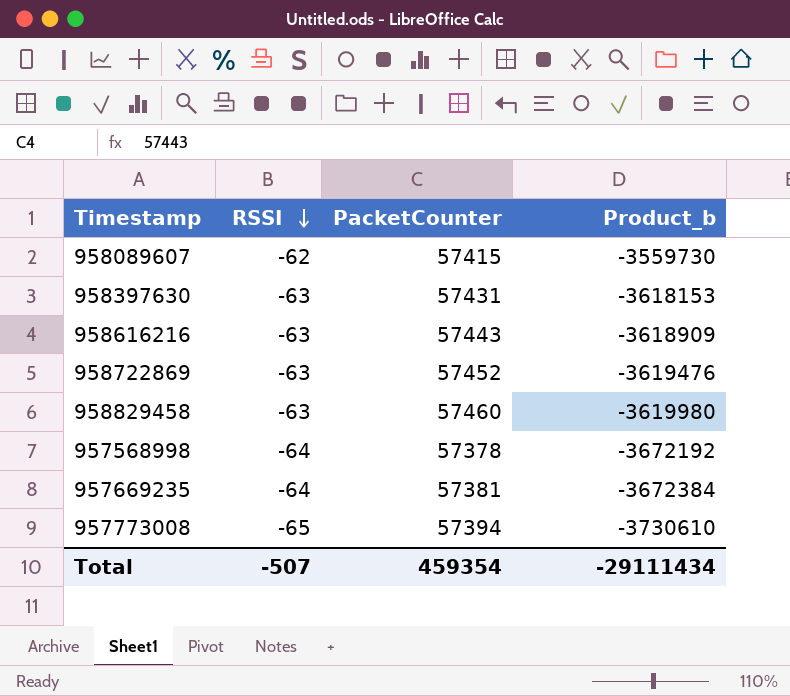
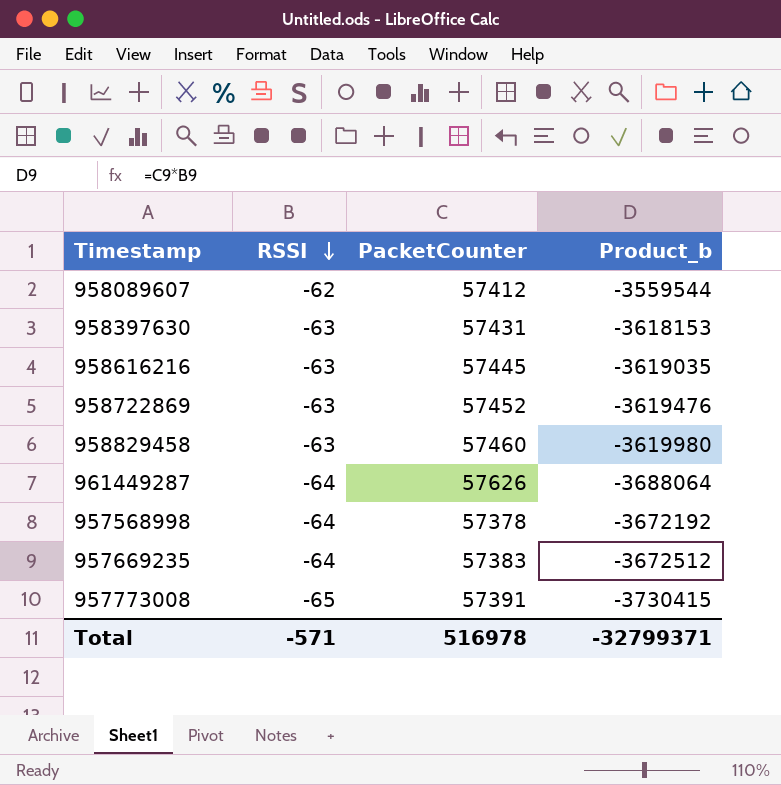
958089607 | PacketCounter: 57415 -> 57412
958089607 | Product_b: -3559730 -> -3559544
958616216 | PacketCounter: 57443 -> 57445
958616216 | Product_b: -3618909 -> -3619035
row 961449287: none -> -64 | 57626 | -3688064
957669235 | PacketCounter: 57381 -> 57383
957669235 | Product_b: -3672384 -> -3672512
957773008 | PacketCounter: 57394 -> 57391
957773008 | Product_b: -3730610 -> -3730415
Total | RSSI: -507 -> -571
Total | PacketCounter: 459354 -> 516978
Total | Product_b: -29111434 -> -32799371

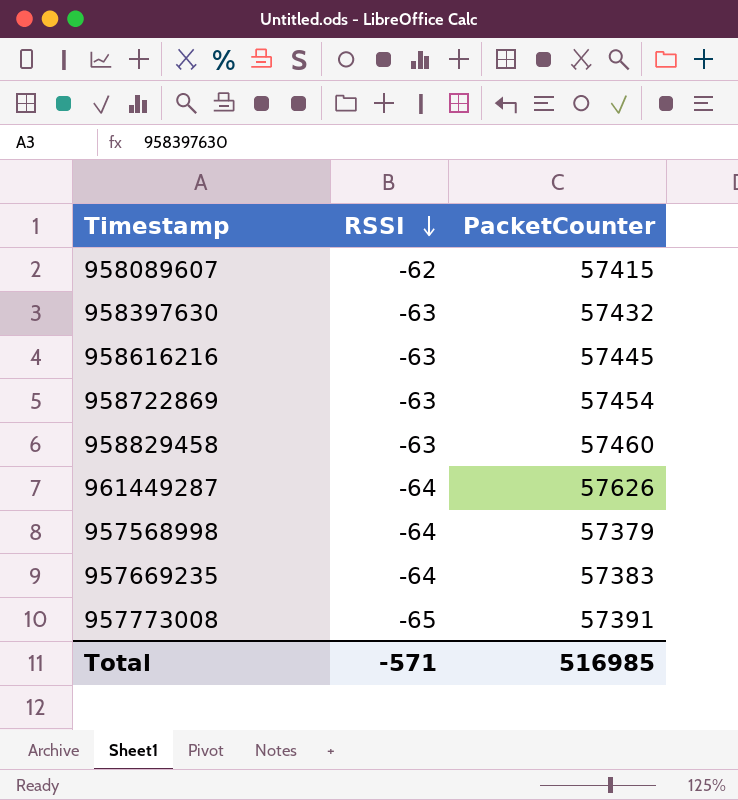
column Product_b | formula: [RSSI] * [PacketCounter] -> none
958089607 | PacketCounter: 57412 -> 57415
958397630 | PacketCounter: 57431 -> 57432
958722869 | PacketCounter: 57452 -> 57454
957568998 | PacketCounter: 57378 -> 57379
Total | PacketCounter: 516978 -> 516985

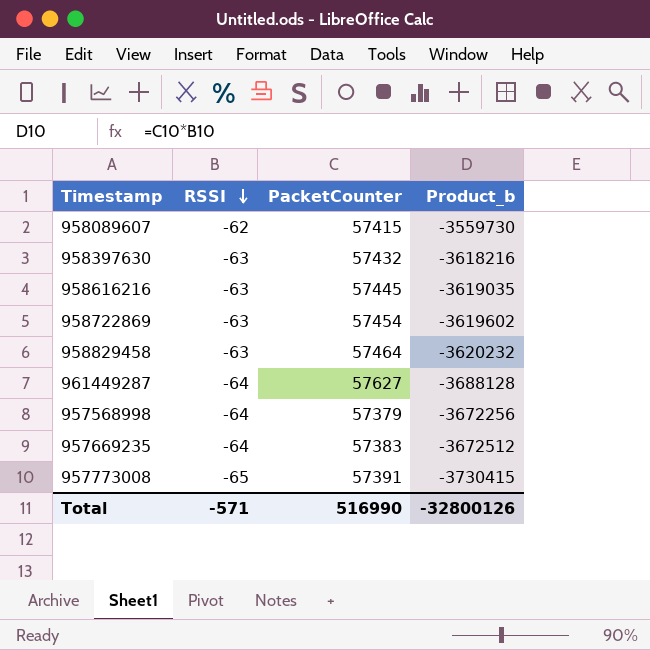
column Product_b | formula: none -> [RSSI] * [PacketCounter]
958829458 | PacketCounter: 57460 -> 57464
961449287 | PacketCounter: 57626 -> 57627
Total | PacketCounter: 516985 -> 516990

